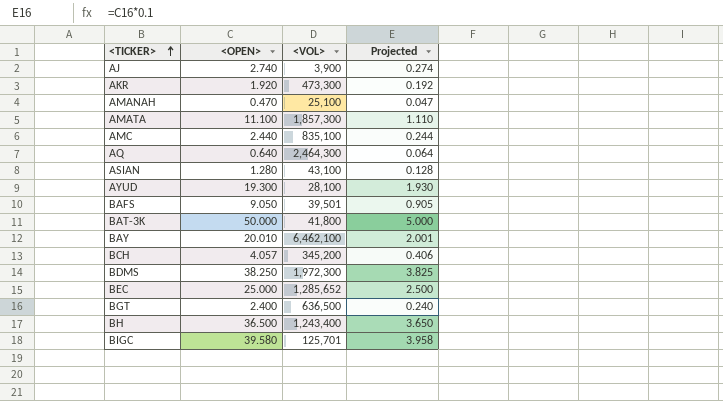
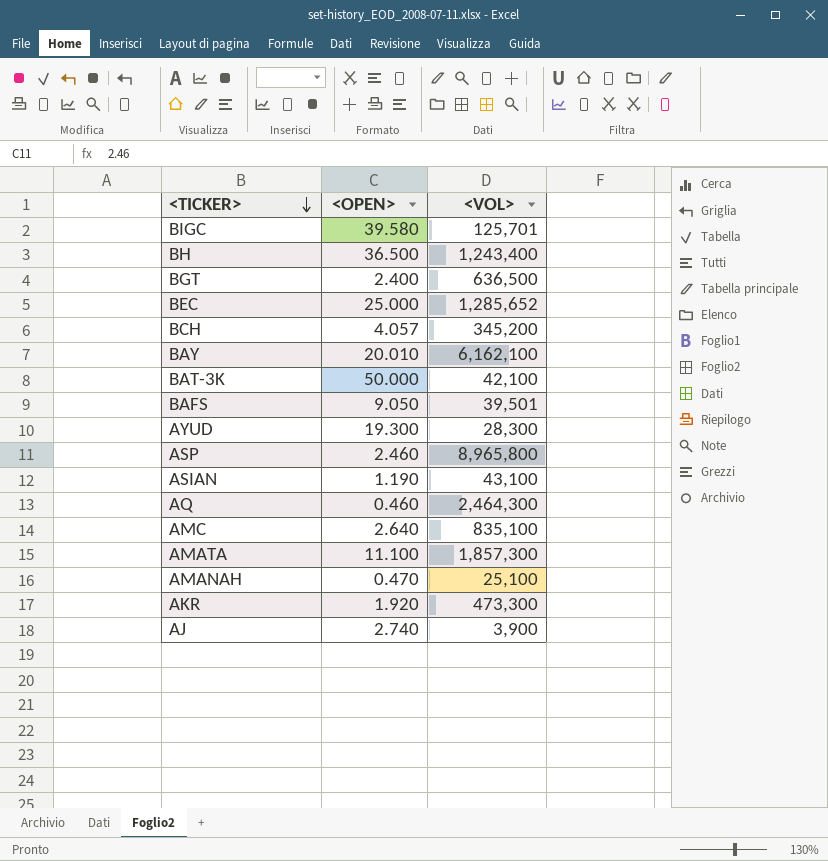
row order: <TICKER> ascending -> <TICKER> descending
column Projected | formula: [<OPEN>] * 0.1 -> none
row BDMS: 38.250 | 1,972,300 | 3.825 -> none
BAY | <VOL>: 6,462,100 -> 6,162,100
BAT-3K | <VOL>: 41,800 -> 42,100
AYUD | <VOL>: 28,100 -> 28,300
row ASP: none -> 2.460 | 8,965,800
ASIAN | <OPEN>: 1.280 -> 1.190
AQ | <OPEN>: 0.640 -> 0.460
AMC | <OPEN>: 2.440 -> 2.640

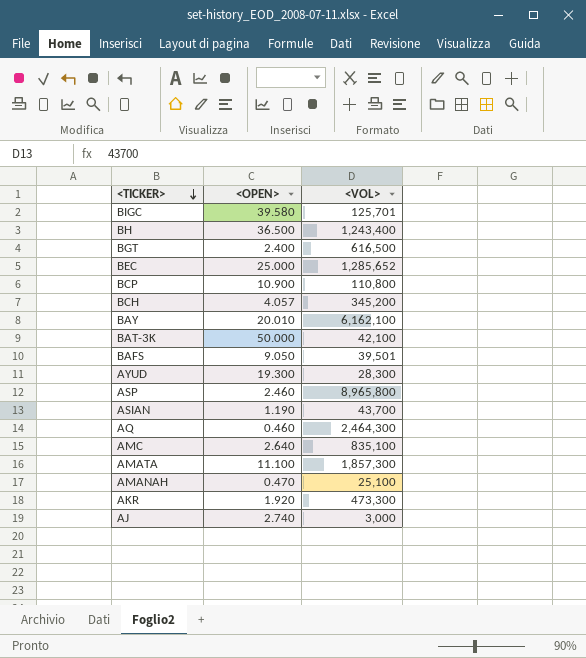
BGT | <VOL>: 636,500 -> 616,500
row BCP: none -> 10.900 | 110,800
ASIAN | <VOL>: 43,100 -> 43,700
AJ | <VOL>: 3,900 -> 3,000

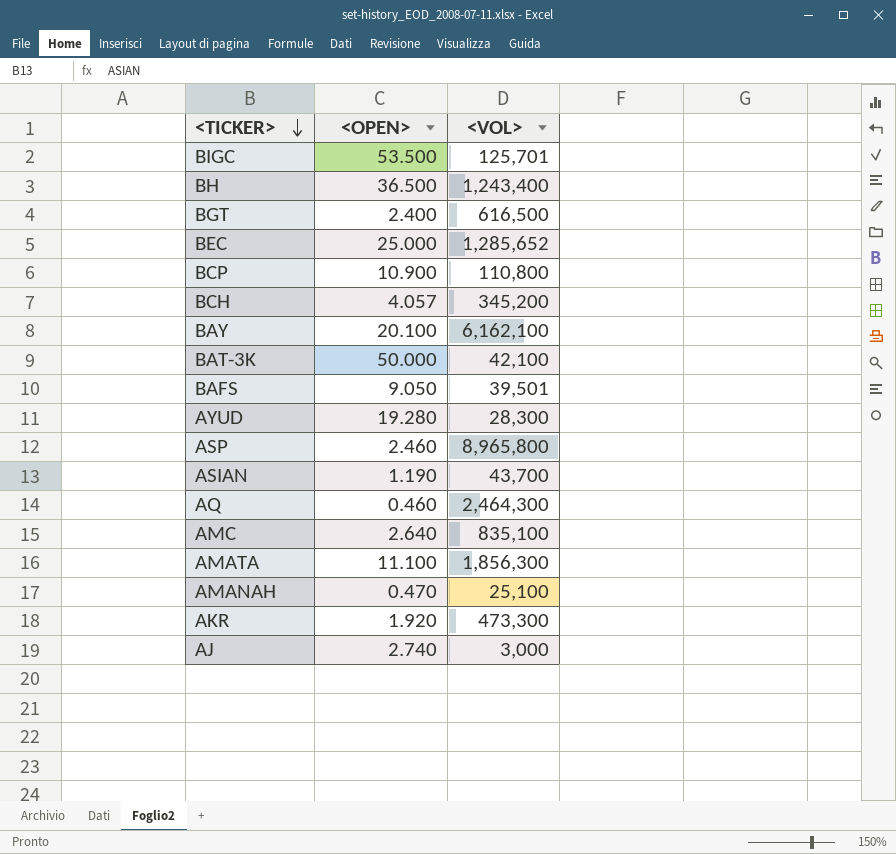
BIGC | <OPEN>: 39.580 -> 53.500
BAY | <OPEN>: 20.010 -> 20.100
AYUD | <OPEN>: 19.300 -> 19.280
AMATA | <VOL>: 1,857,300 -> 1,856,300

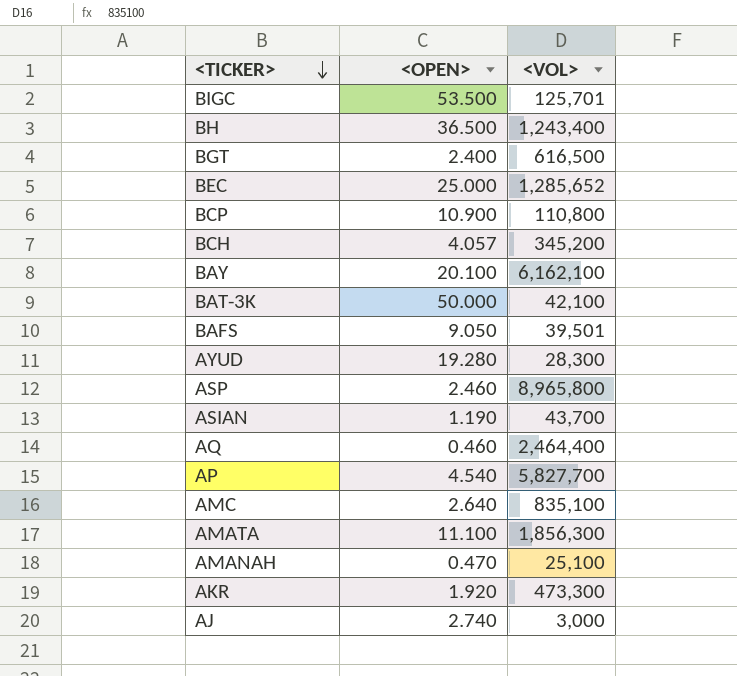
AQ | <VOL>: 2,464,300 -> 2,464,400
row AP: none -> 4.540 | 5,827,700

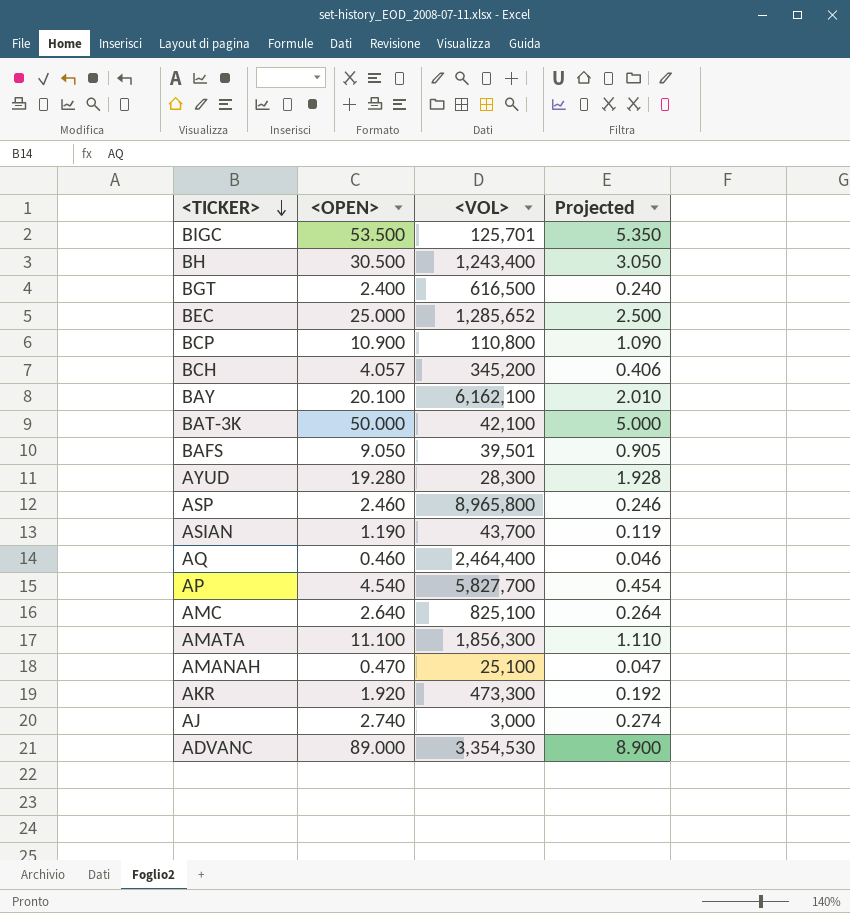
column Projected | formula: none -> [<OPEN>] * 0.1
BH | <OPEN>: 36.500 -> 30.500
AMC | <VOL>: 835,100 -> 825,100
row ADVANC: none -> 89.000 | 3,354,530 | 8.900

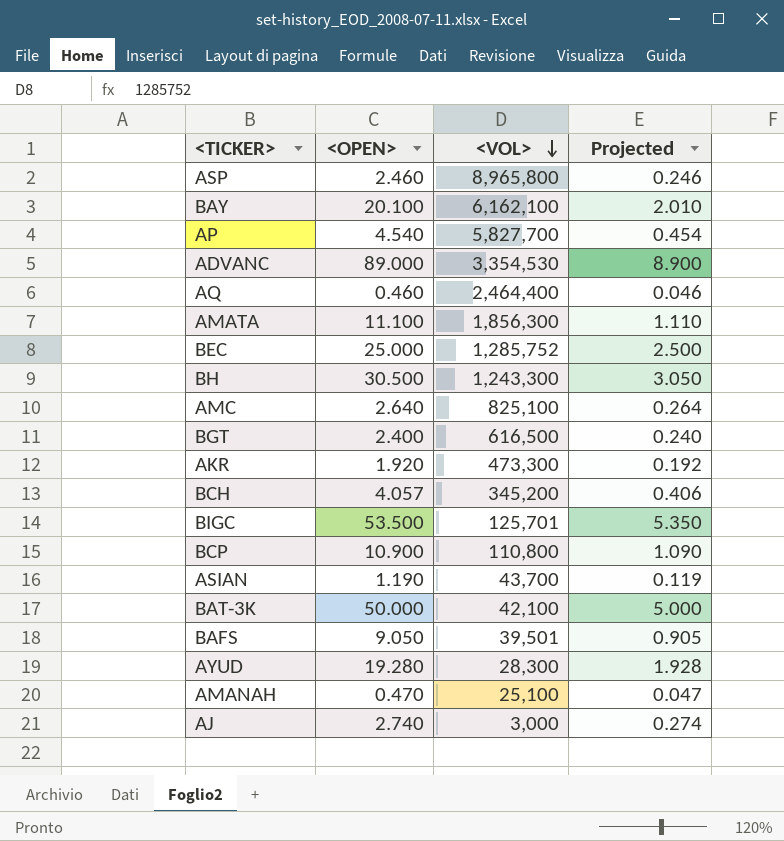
row order: <TICKER> descending -> <VOL> descending
BEC | <VOL>: 1,285,652 -> 1,285,752
BH | <VOL>: 1,243,400 -> 1,243,300

